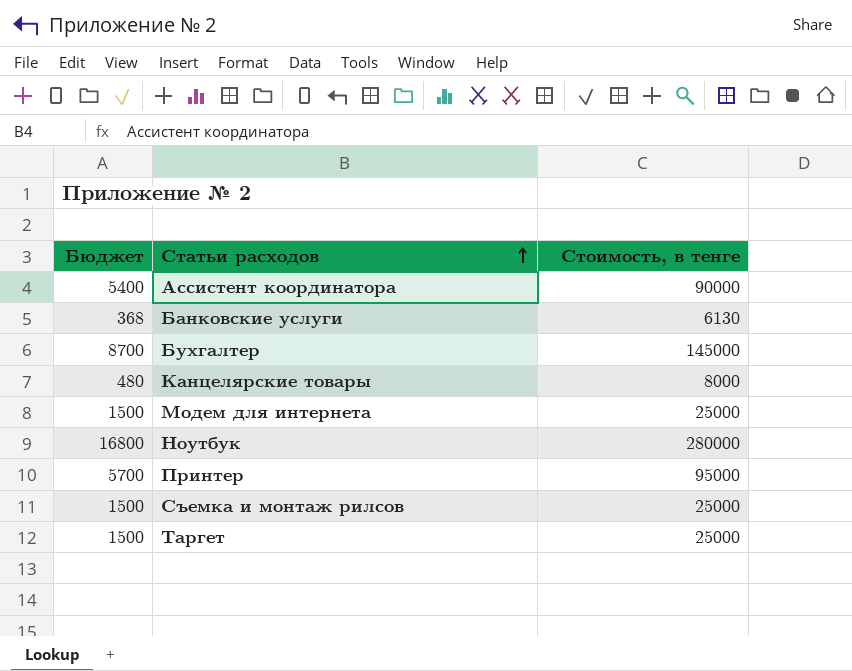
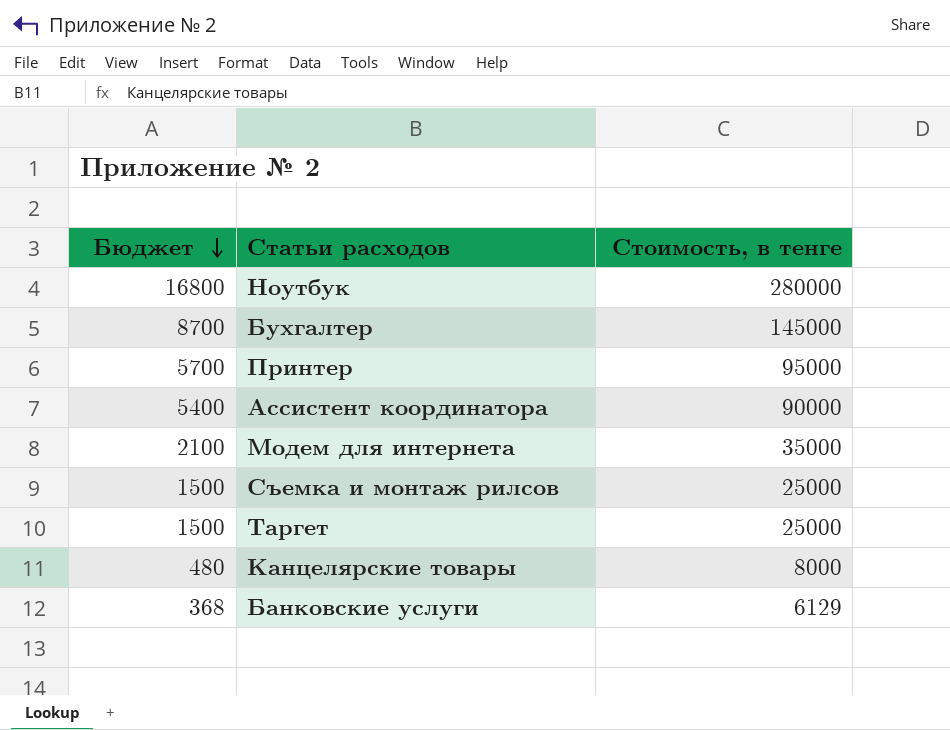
row order: Статьи расходов ascending -> Бюджет descending
Модем для интернета | Бюджет: 1500 -> 2100
Модем для интернета | Стоимость, в тенге: 25000 -> 35000
Банковские услуги | Стоимость, в тенге: 6130 -> 6129

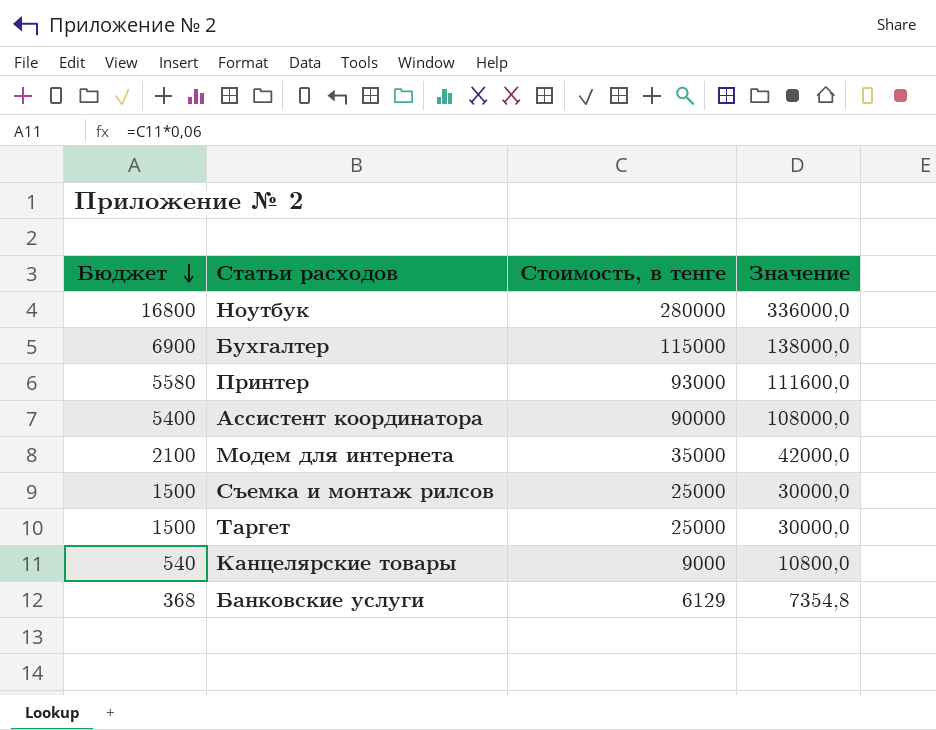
column Значение | formula: none -> [Стоимость, в тенге] * 1,2
Бухгалтер | Бюджет: 8700 -> 6900
Бухгалтер | Стоимость, в тенге: 145000 -> 115000
Принтер | Бюджет: 5700 -> 5580
Принтер | Стоимость, в тенге: 95000 -> 93000
Канцелярские товары | Бюджет: 480 -> 540
Канцелярские товары | Стоимость, в тенге: 8000 -> 9000

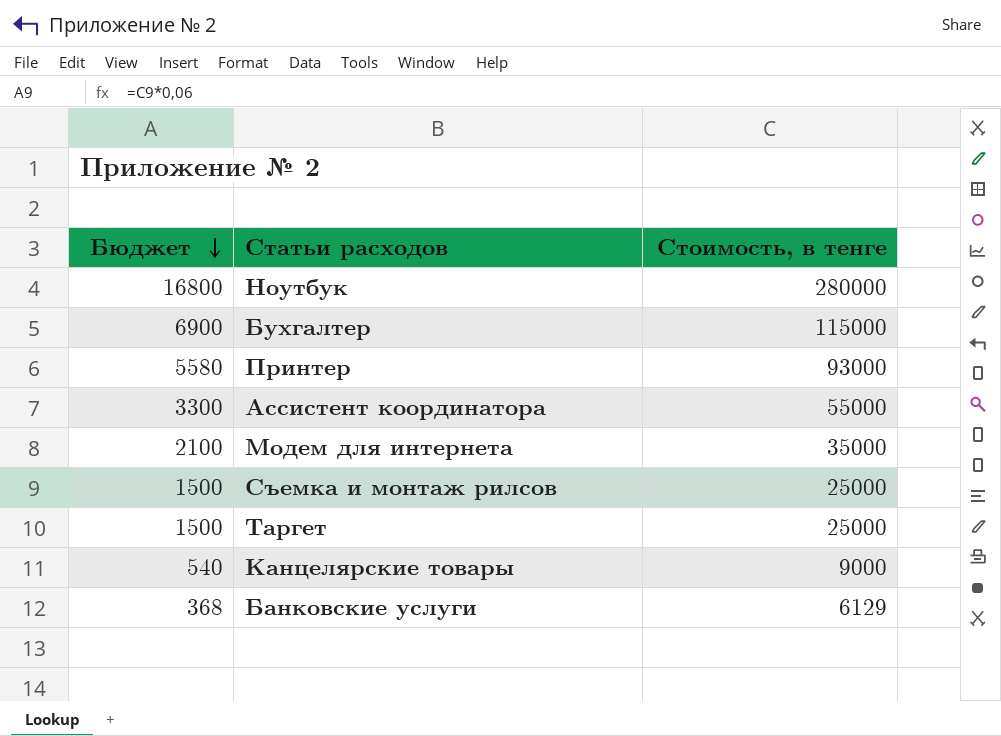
column Значение | formula: [Стоимость, в тенге] * 1,2 -> none
Ассистент координатора | Бюджет: 5400 -> 3300
Ассистент координатора | Стоимость, в тенге: 90000 -> 55000

